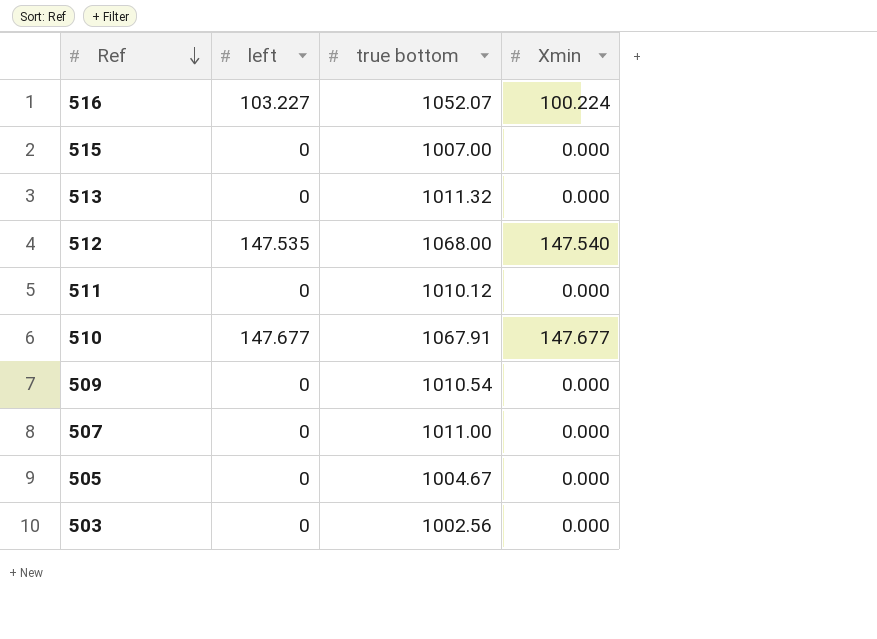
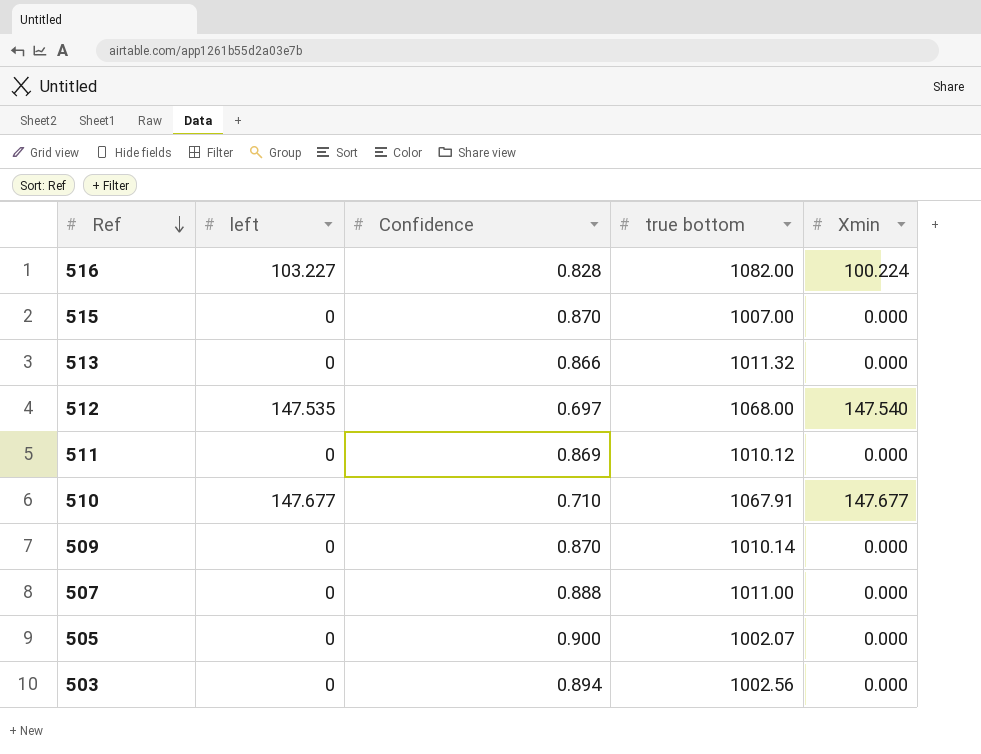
column Confidence | position: none -> 3
516 | true bottom: 1052.07 -> 1082.00
509 | true bottom: 1010.54 -> 1010.14
505 | true bottom: 1004.67 -> 1002.07

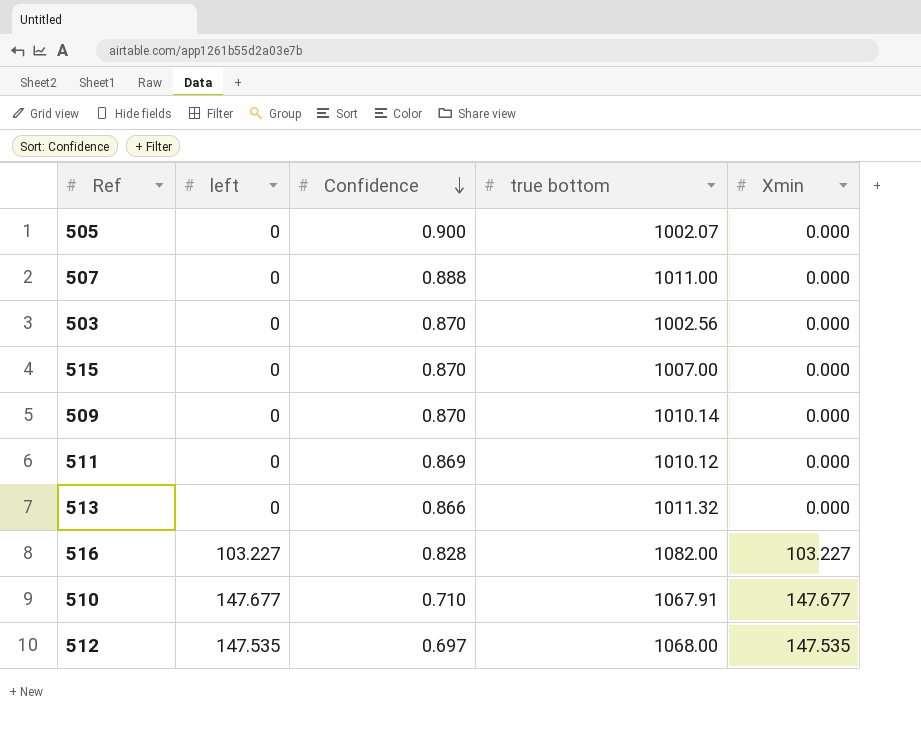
row order: Ref descending -> Confidence descending
503 | Confidence: 0.894 -> 0.870
516 | Xmin: 100.224 -> 103.227
512 | Xmin: 147.540 -> 147.535

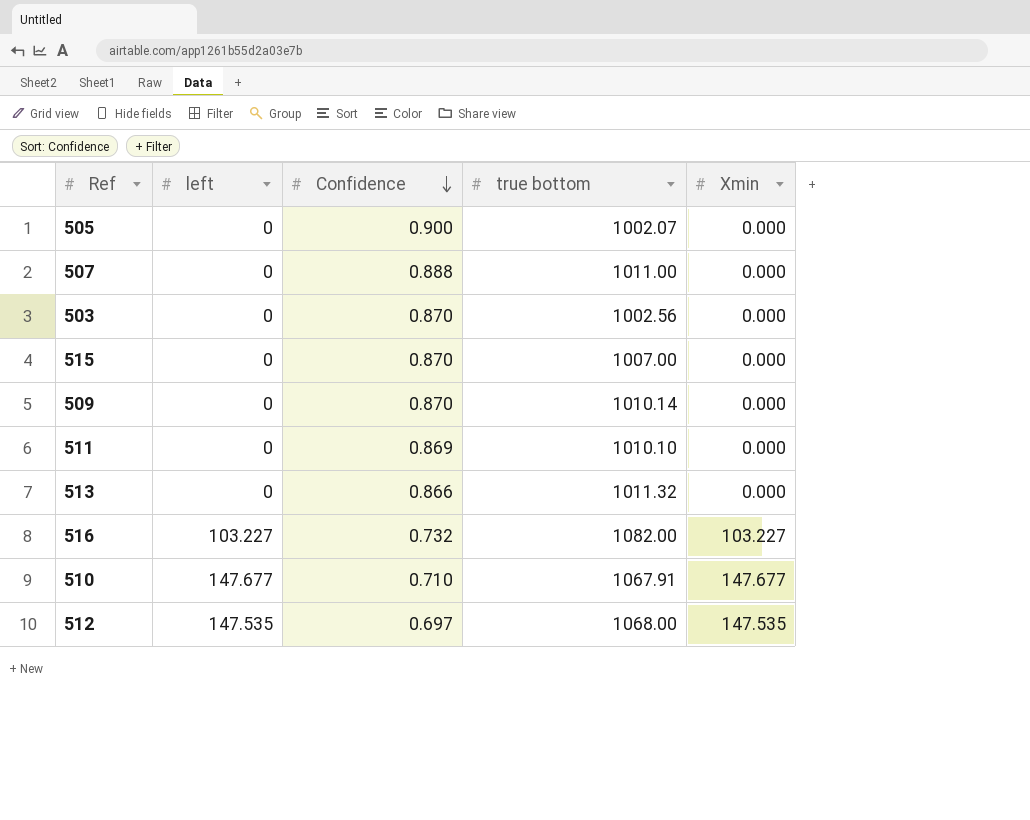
511 | true bottom: 1010.12 -> 1010.10
516 | Confidence: 0.828 -> 0.732

